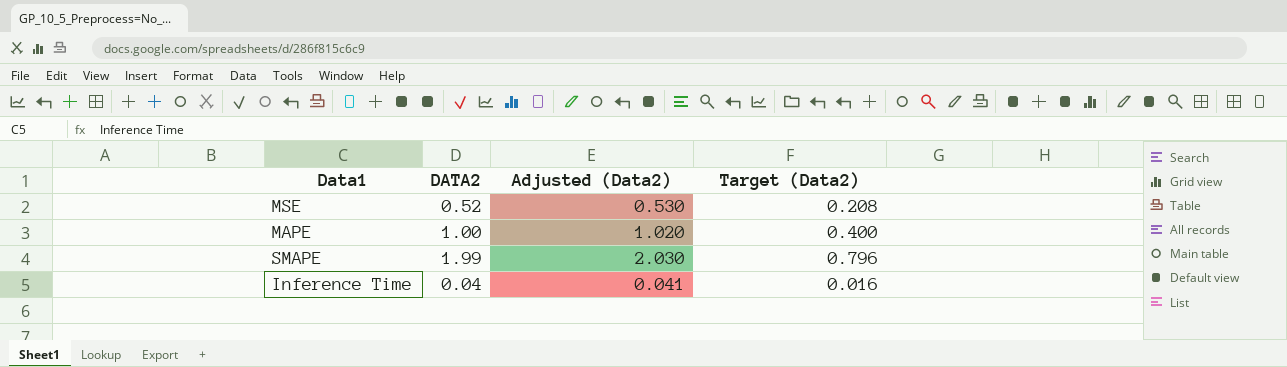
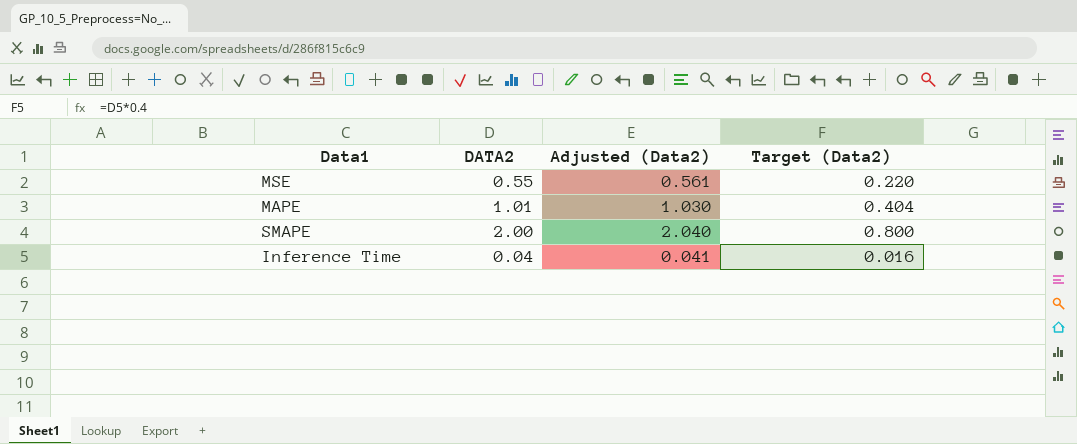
MSE | DATA2: 0.52 -> 0.55
MSE | Adjusted (Data2): 0.530 -> 0.561
MSE | Target (Data2): 0.208 -> 0.220
MAPE | DATA2: 1.00 -> 1.01
MAPE | Adjusted (Data2): 1.020 -> 1.030
MAPE | Target (Data2): 0.400 -> 0.404
SMAPE | DATA2: 1.99 -> 2.00
SMAPE | Adjusted (Data2): 2.030 -> 2.040
SMAPE | Target (Data2): 0.796 -> 0.800

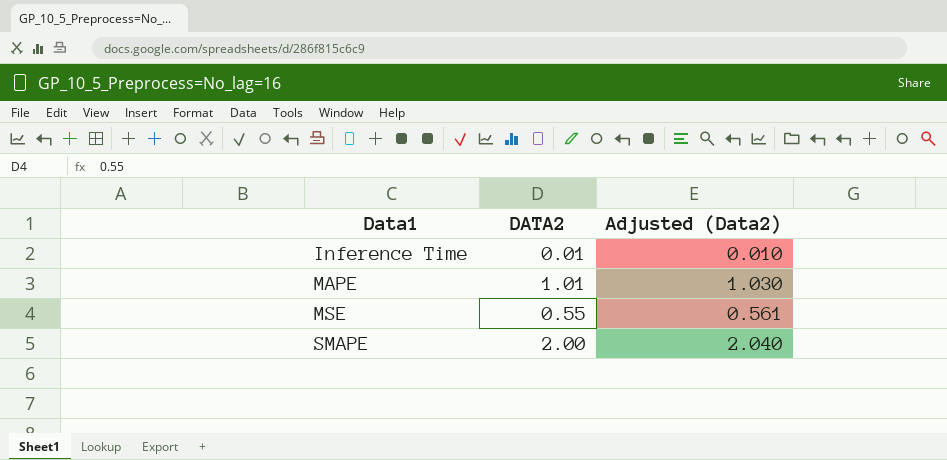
row order: none -> Data1 ascending
column Target (Data2) | formula: [DATA2] * 0.4 -> none
Inference Time | DATA2: 0.04 -> 0.01
Inference Time | Adjusted (Data2): 0.041 -> 0.010

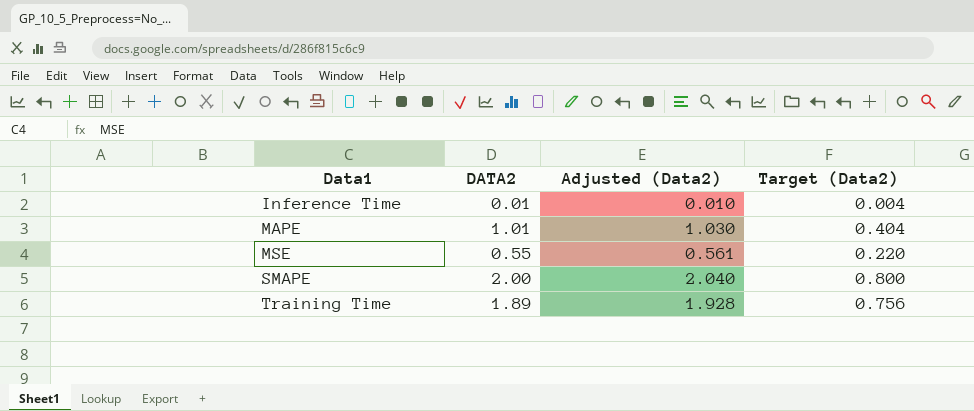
column Target (Data2) | formula: none -> [DATA2] * 0.4
row Training Time: none -> 1.89 | 1.928 | 0.756

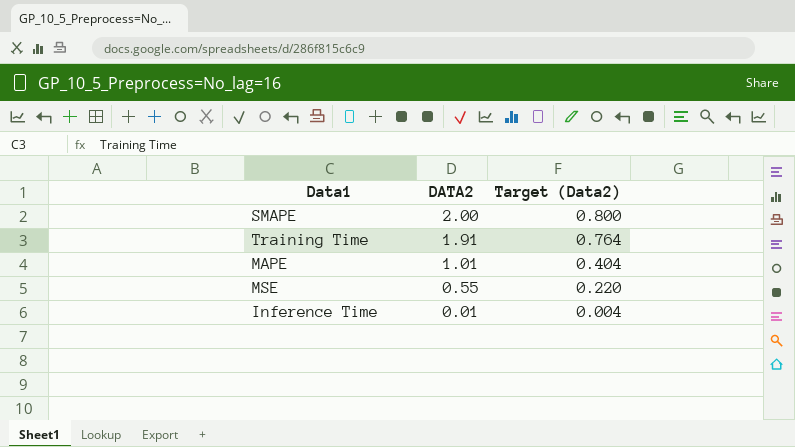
row order: Data1 ascending -> DATA2 descending
column Adjusted (Data2) | formula: [DATA2] * 1.02 -> none
Training Time | DATA2: 1.89 -> 1.91
Training Time | Target (Data2): 0.756 -> 0.764

